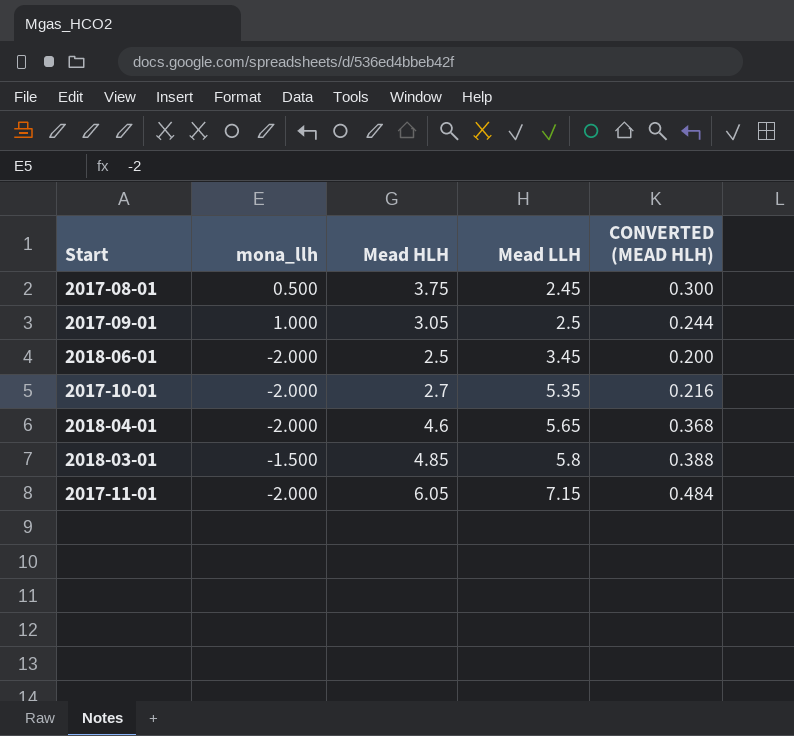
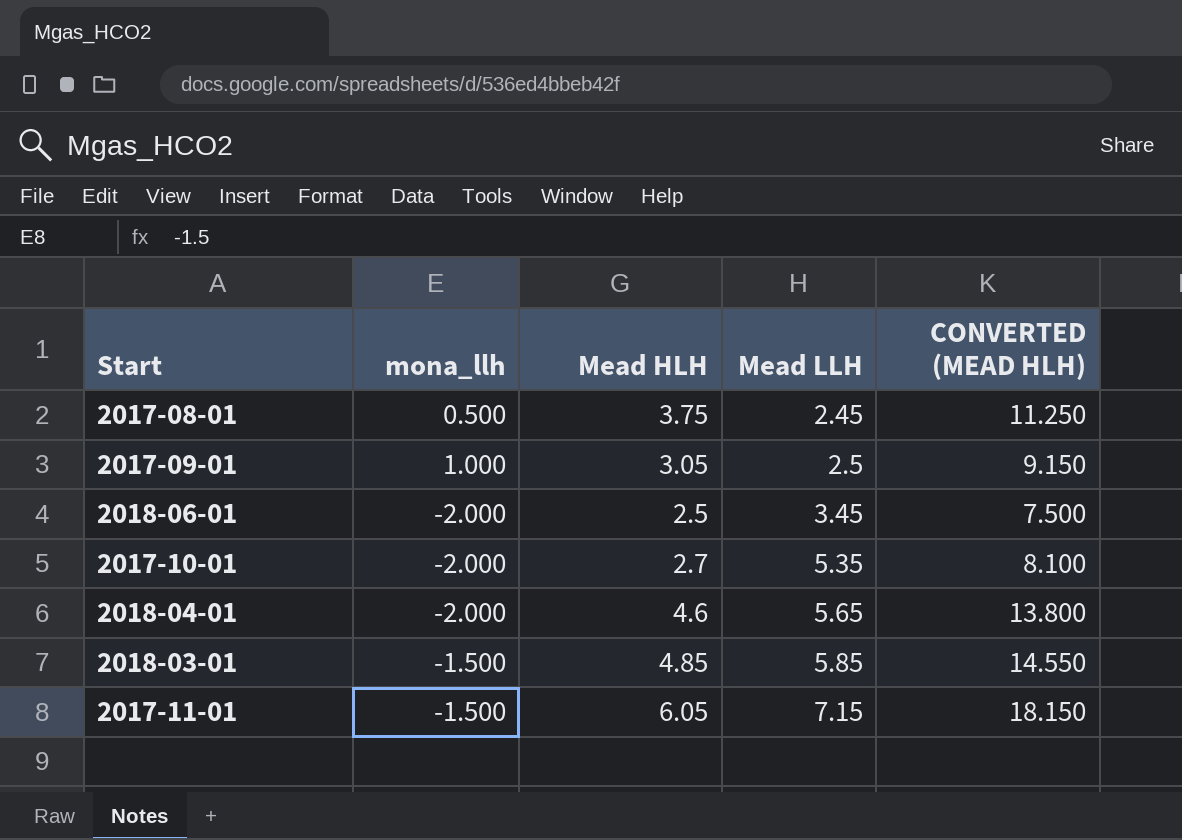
column CONVERTED (MEAD HLH) | formula: [Mead HLH] * 0.08 -> [Mead HLH] * 3
2018-03-01 | Mead LLH: 5.8 -> 5.85
2017-11-01 | mona_llh: -2.000 -> -1.500

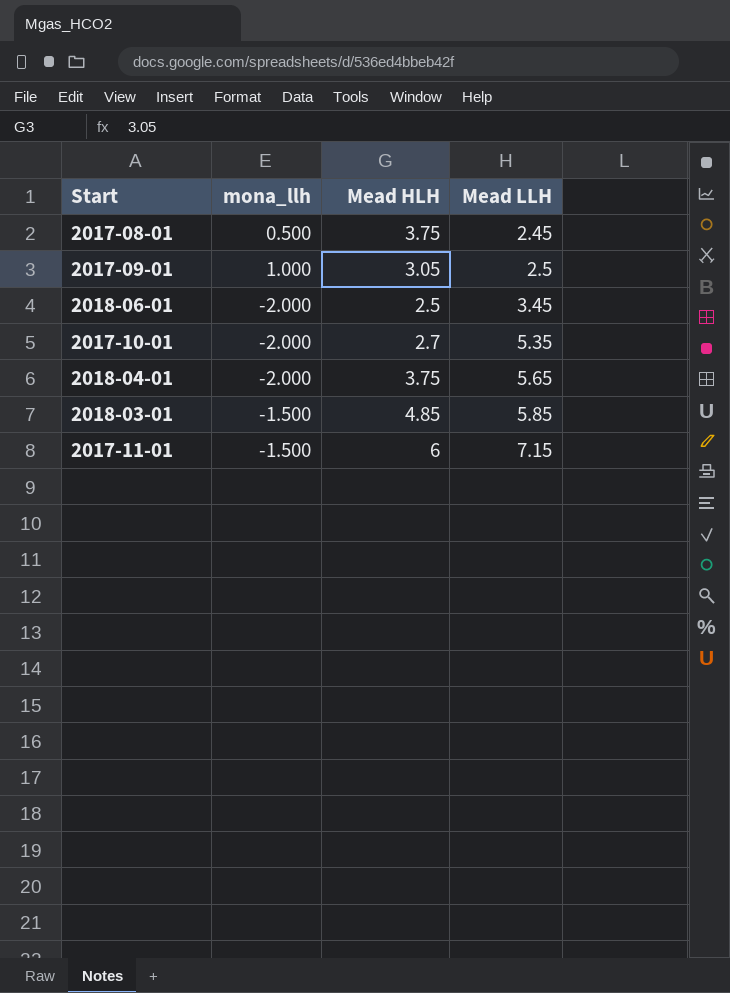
column CONVERTED (MEAD HLH) | formula: [Mead HLH] * 3 -> none
2018-04-01 | Mead HLH: 4.6 -> 3.75
2017-11-01 | Mead HLH: 6.05 -> 6

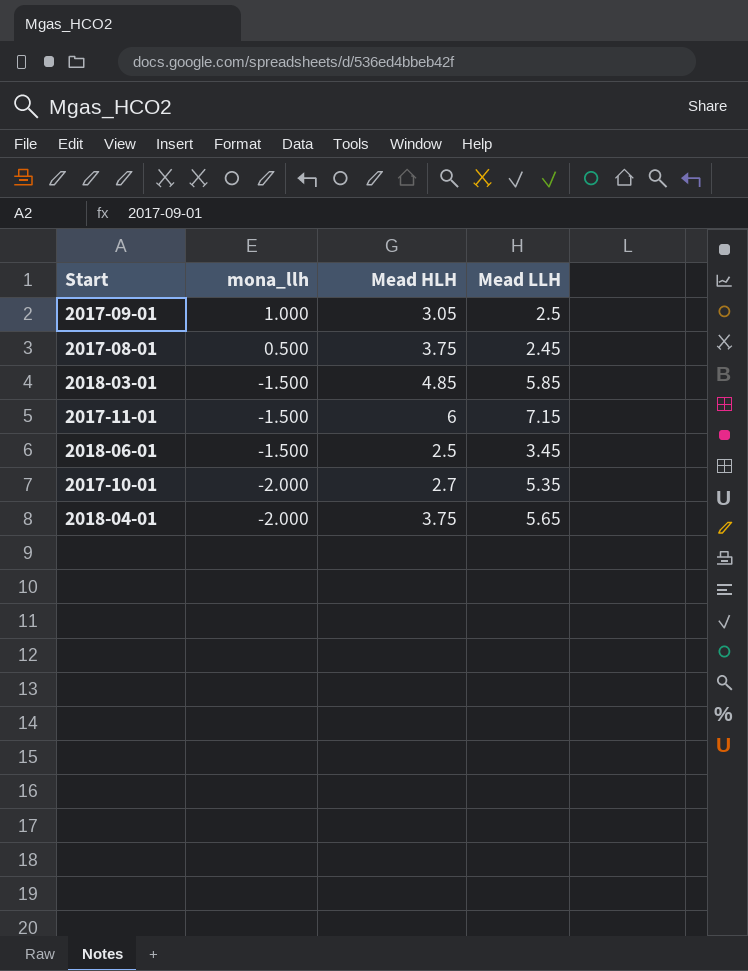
row order: Mead LLH ascending -> mona_llh descending
2018-06-01 | mona_llh: -2.000 -> -1.500

